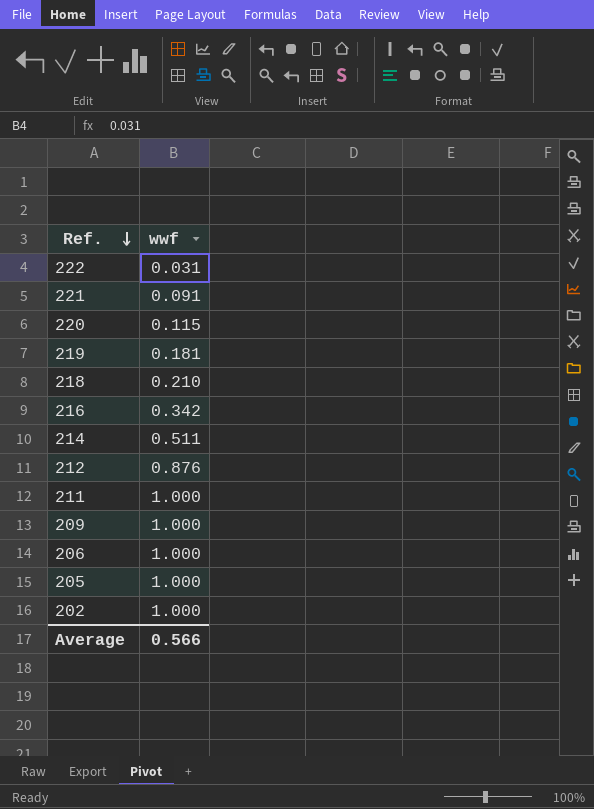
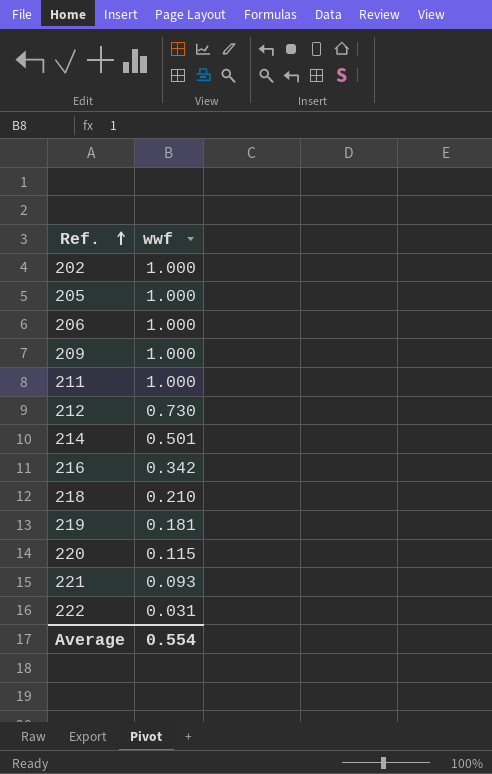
row order: Ref. descending -> Ref. ascending
212 | wwf: 0.876 -> 0.730
214 | wwf: 0.511 -> 0.501
221 | wwf: 0.091 -> 0.093
Average | wwf: 0.566 -> 0.554

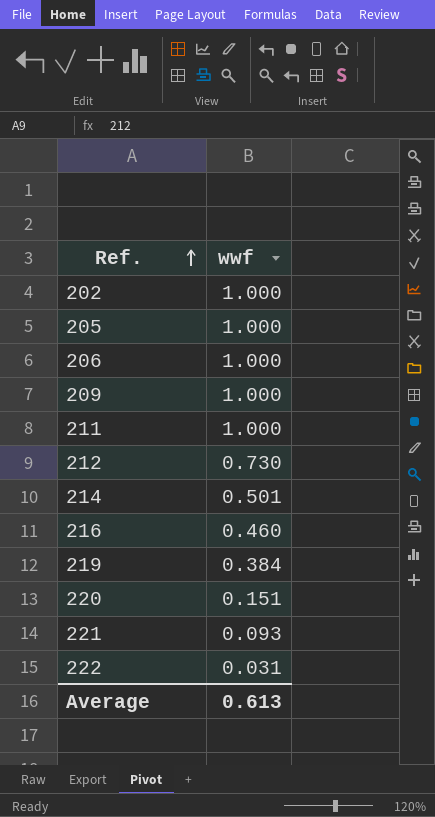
row 218: 0.210 -> none
216 | wwf: 0.342 -> 0.460
219 | wwf: 0.181 -> 0.384
220 | wwf: 0.115 -> 0.151
Average | wwf: 0.554 -> 0.613

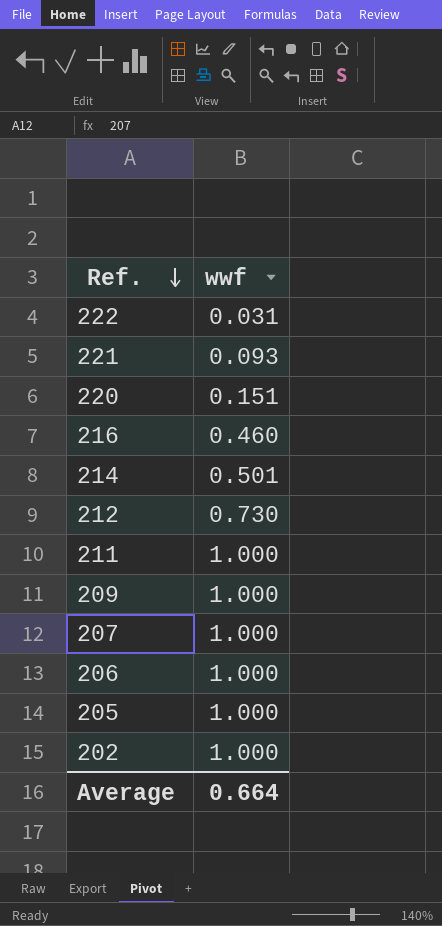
row order: Ref. ascending -> Ref. descending
row 219: 0.384 -> none
row 207: none -> 1.000
Average | wwf: 0.613 -> 0.664

